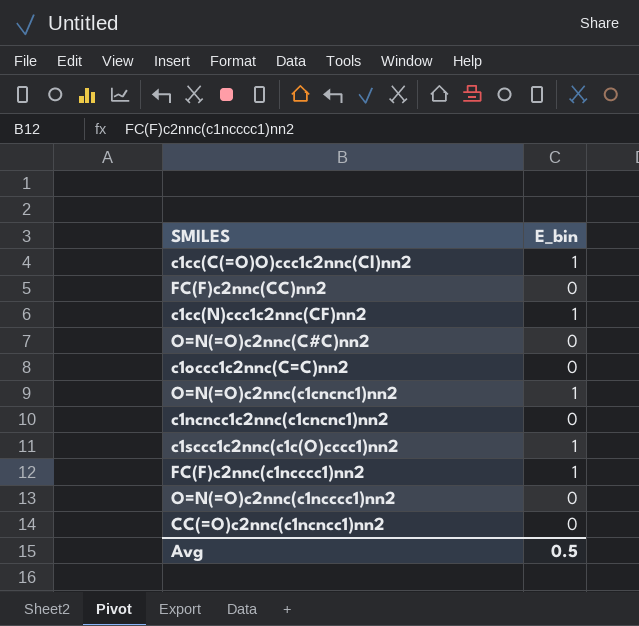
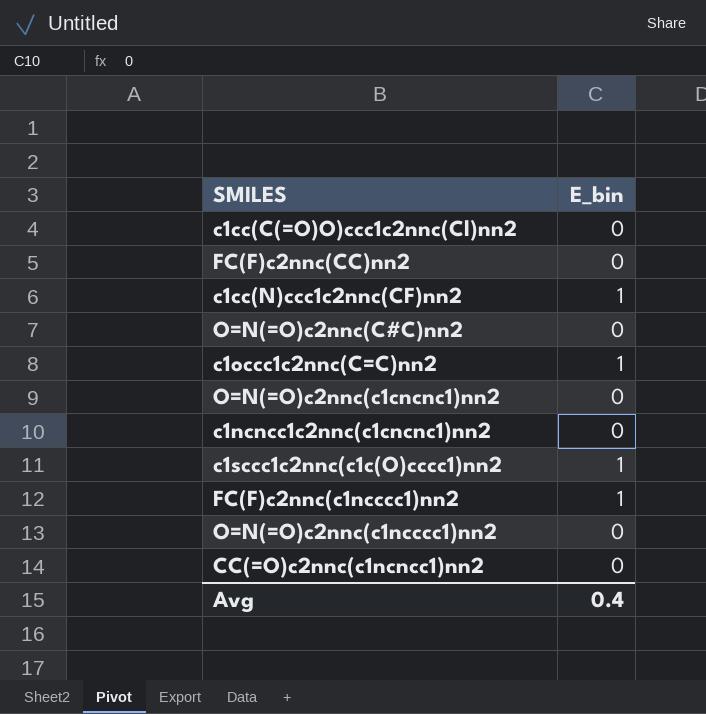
c1cc(C(=O)O)ccc1c2nnc(Cl)nn2 | E_bin: 1 -> 0
c1occc1c2nnc(C=C)nn2 | E_bin: 0 -> 1
O=N(=O)c2nnc(c1cncnc1)nn2 | E_bin: 1 -> 0
Avg | E_bin: 0.5 -> 0.4

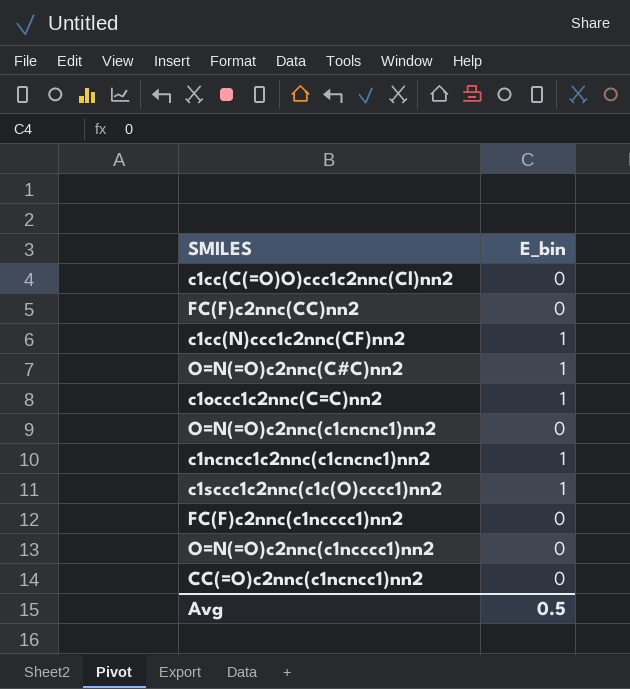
O=N(=O)c2nnc(C#C)nn2 | E_bin: 0 -> 1
c1ncncc1c2nnc(c1cncnc1)nn2 | E_bin: 0 -> 1
FC(F)c2nnc(c1ncccc1)nn2 | E_bin: 1 -> 0
Avg | E_bin: 0.4 -> 0.5

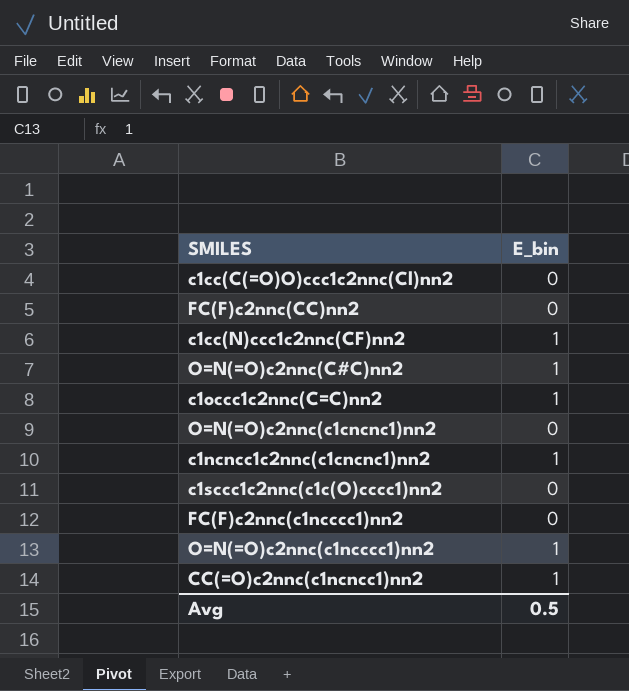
c1sccc1c2nnc(c1c(O)cccc1)nn2 | E_bin: 1 -> 0
O=N(=O)c2nnc(c1ncccc1)nn2 | E_bin: 0 -> 1
CC(=O)c2nnc(c1ncncc1)nn2 | E_bin: 0 -> 1

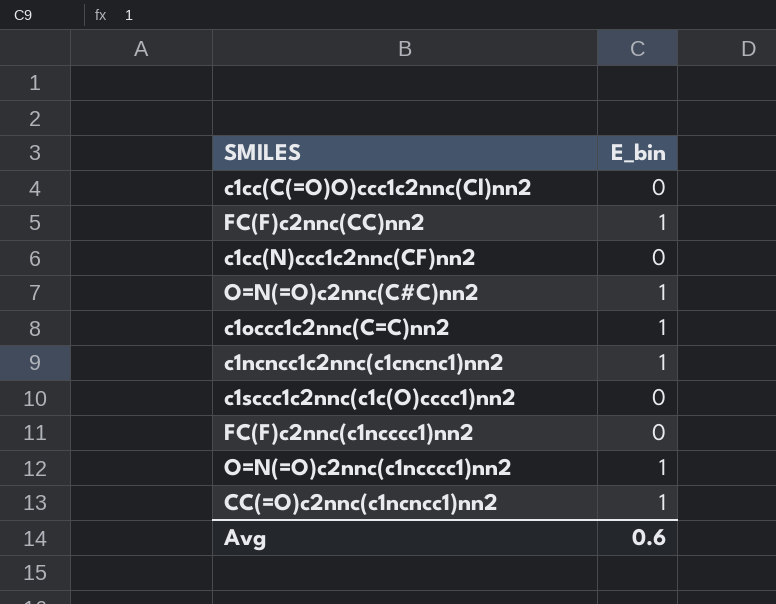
row O=N(=O)c2nnc(c1cncnc1)nn2: 0 -> none
FC(F)c2nnc(CC)nn2 | E_bin: 0 -> 1
c1cc(N)ccc1c2nnc(CF)nn2 | E_bin: 1 -> 0
Avg | E_bin: 0.5 -> 0.6

